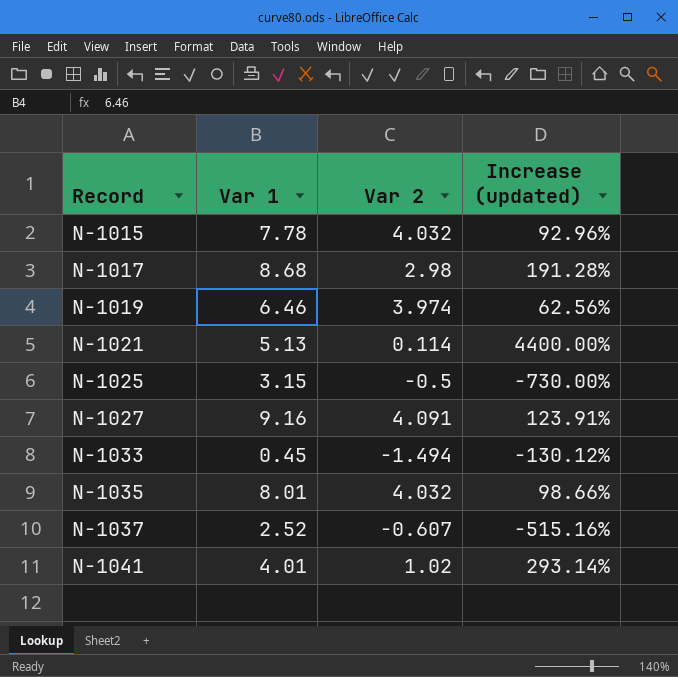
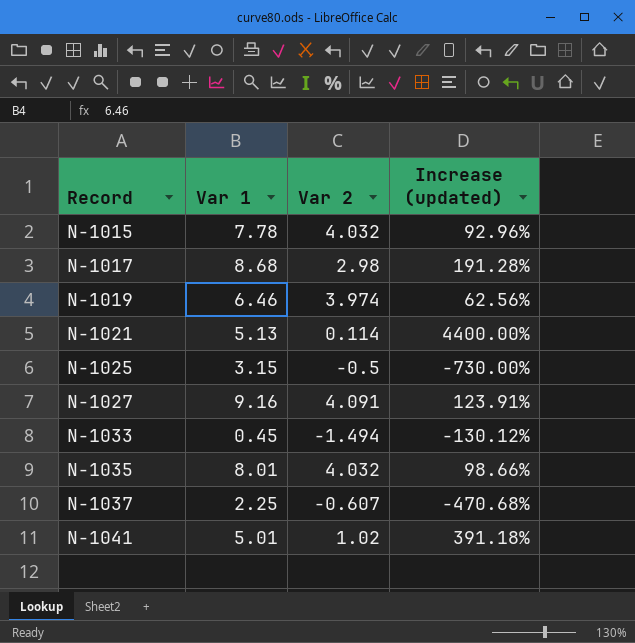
N-1037 | Var 1: 2.52 -> 2.25
N-1037 | Increase (updated): -515.16% -> -470.68%
N-1041 | Var 1: 4.01 -> 5.01
N-1041 | Increase (updated): 293.14% -> 391.18%

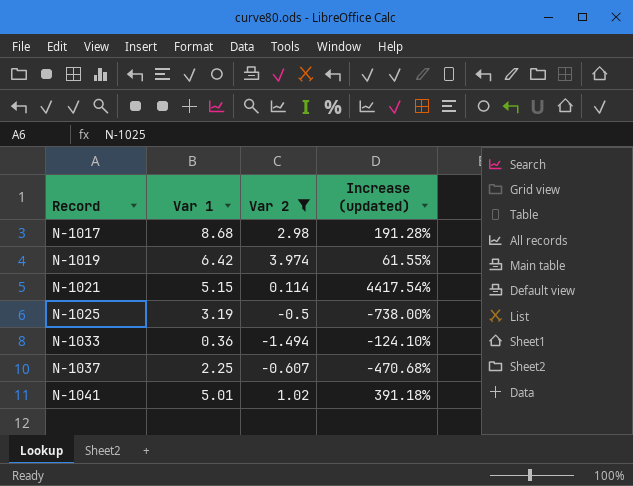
filter: none -> Var 2 <= 3.974
N-1019 | Var 1: 6.46 -> 6.42
N-1019 | Increase (updated): 62.56% -> 61.55%
N-1021 | Var 1: 5.13 -> 5.15
N-1021 | Increase (updated): 4400.00% -> 4417.54%
N-1025 | Var 1: 3.15 -> 3.19
N-1025 | Increase (updated): -730.00% -> -738.00%
N-1033 | Var 1: 0.45 -> 0.36
N-1033 | Increase (updated): -130.12% -> -124.10%

